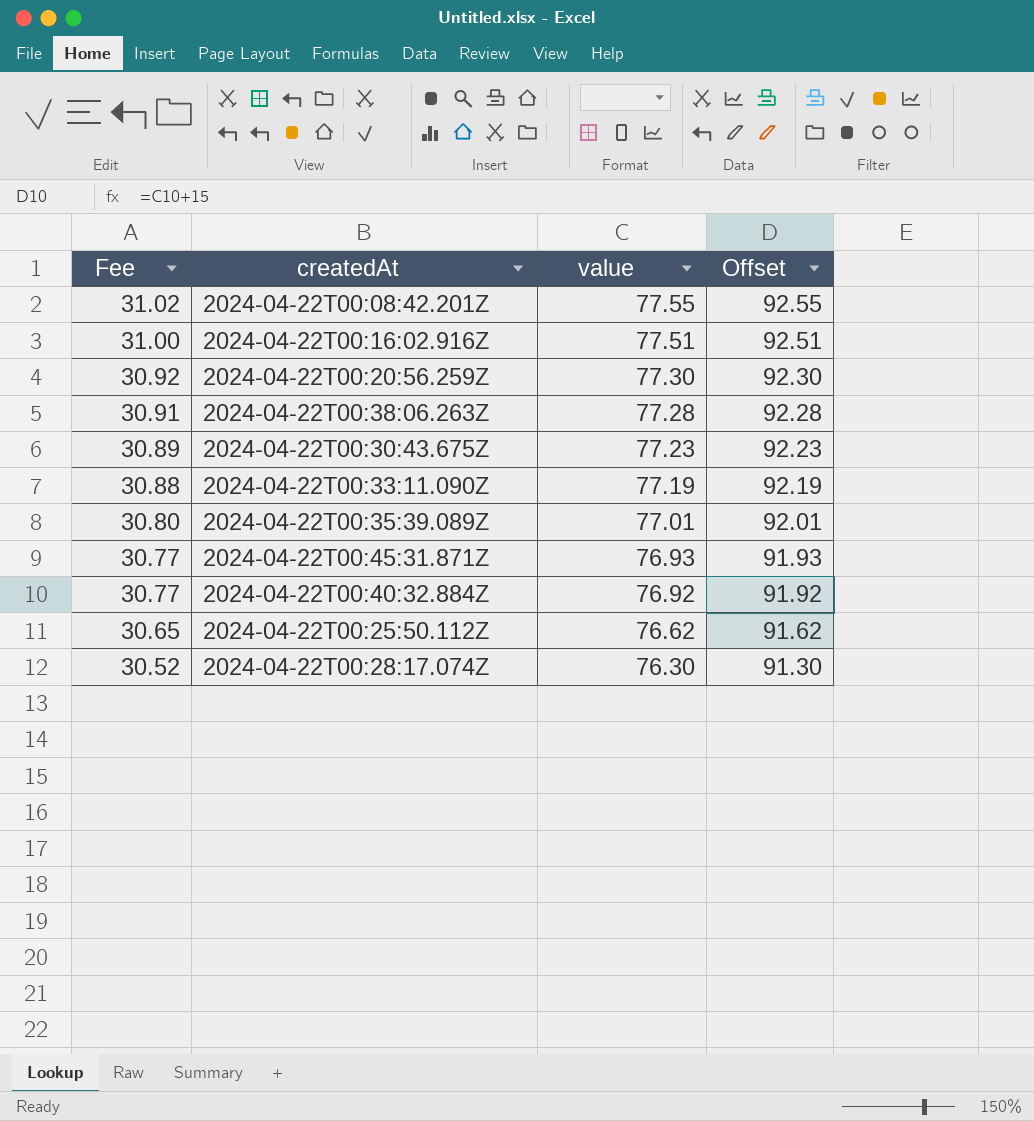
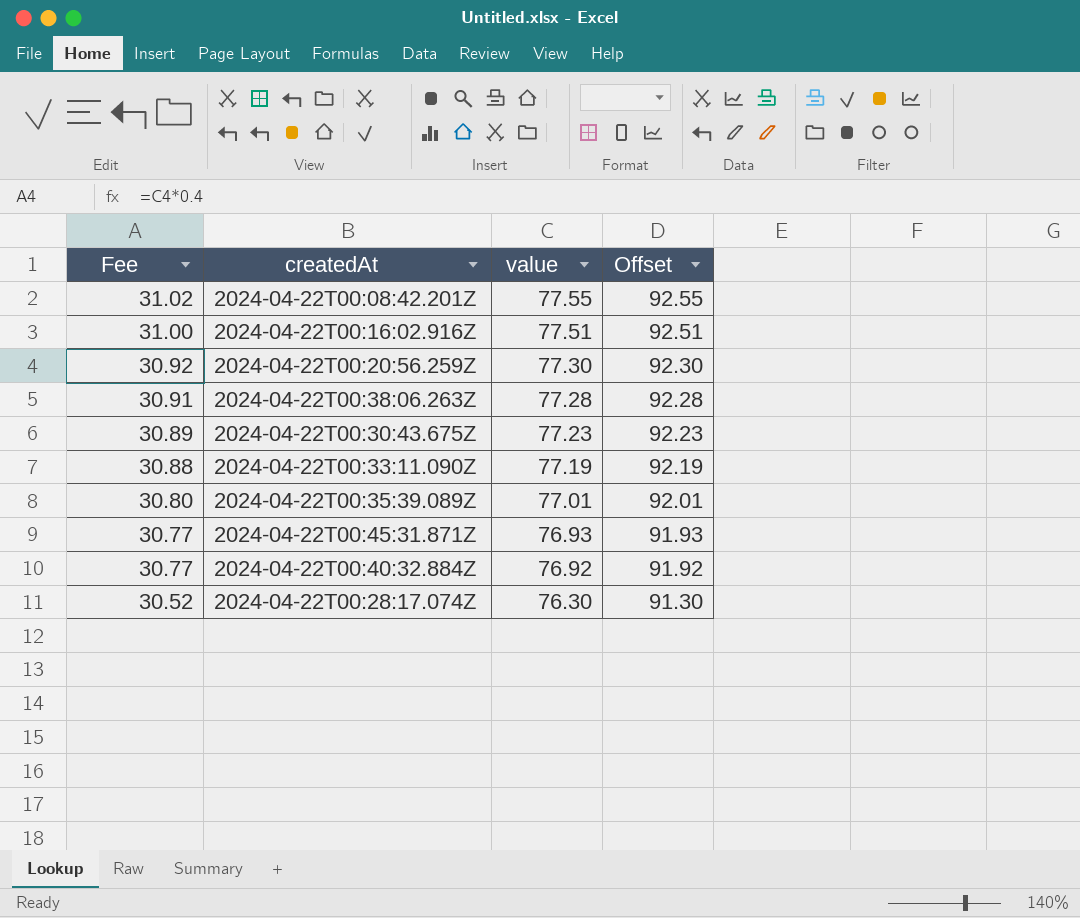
row 2024-04-22T00:25:50.112Z: 30.65 | 76.62 | 91.62 -> none

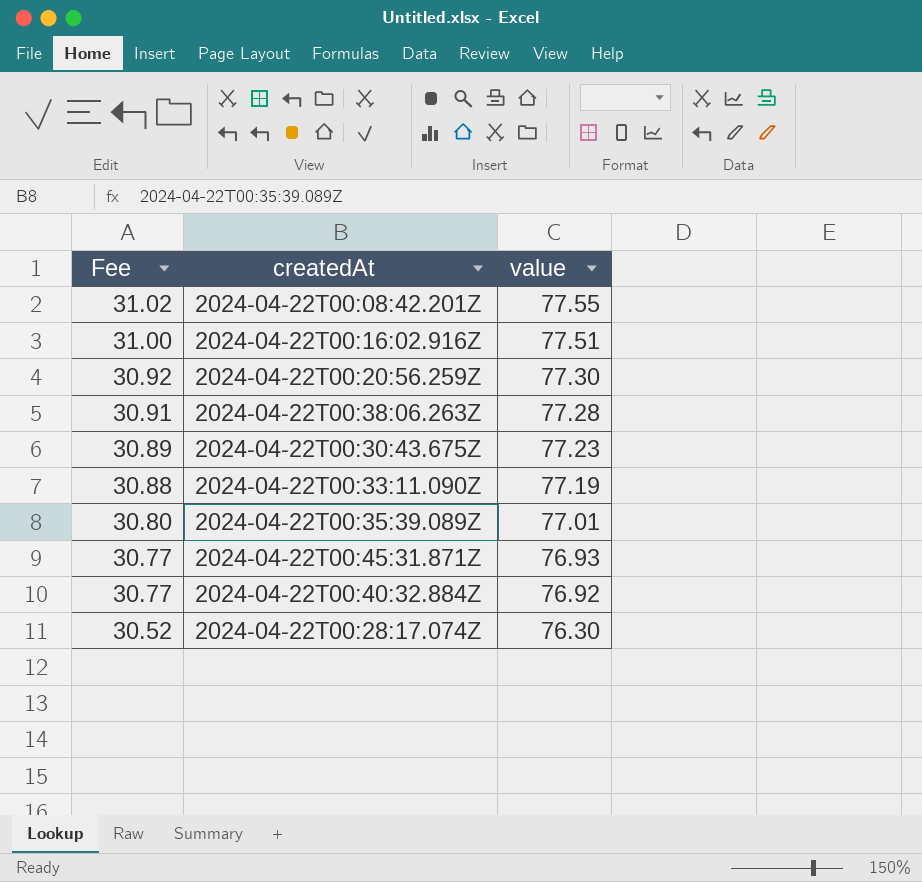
column Offset | formula: [value] + 15 -> none

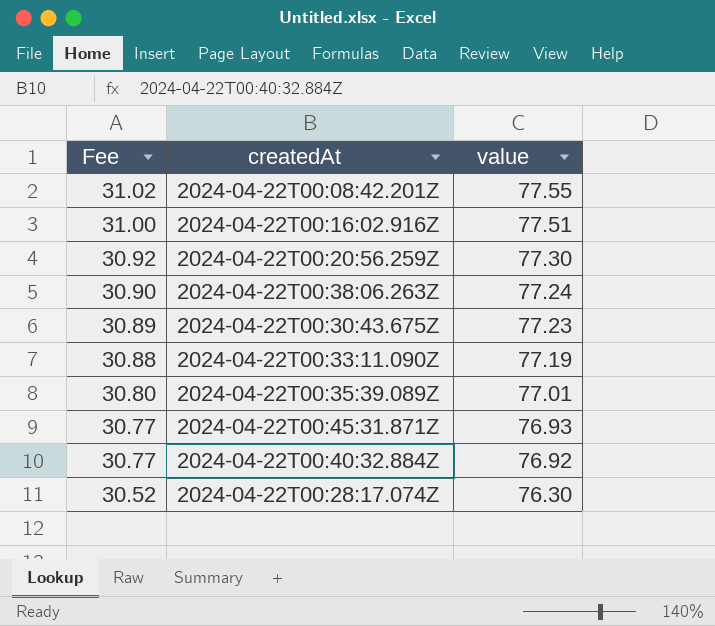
2024-04-22T00:38:06.263Z | Fee: 30.91 -> 30.90
2024-04-22T00:38:06.263Z | value: 77.28 -> 77.24

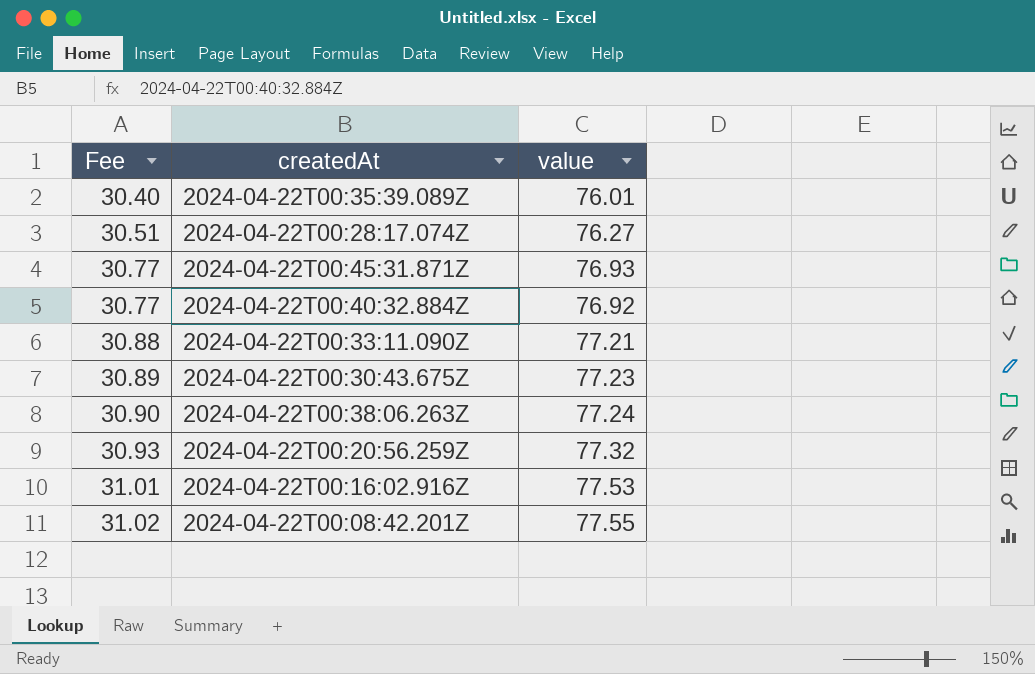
row order: Fee descending -> Fee ascending
2024-04-22T00:35:39.089Z | Fee: 30.80 -> 30.40
2024-04-22T00:35:39.089Z | value: 77.01 -> 76.01
2024-04-22T00:28:17.074Z | Fee: 30.52 -> 30.51
2024-04-22T00:28:17.074Z | value: 76.30 -> 76.27
2024-04-22T00:33:11.090Z | value: 77.19 -> 77.21
2024-04-22T00:20:56.259Z | Fee: 30.92 -> 30.93
2024-04-22T00:20:56.259Z | value: 77.30 -> 77.32
2024-04-22T00:16:02.916Z | Fee: 31.00 -> 31.01
2024-04-22T00:16:02.916Z | value: 77.51 -> 77.53

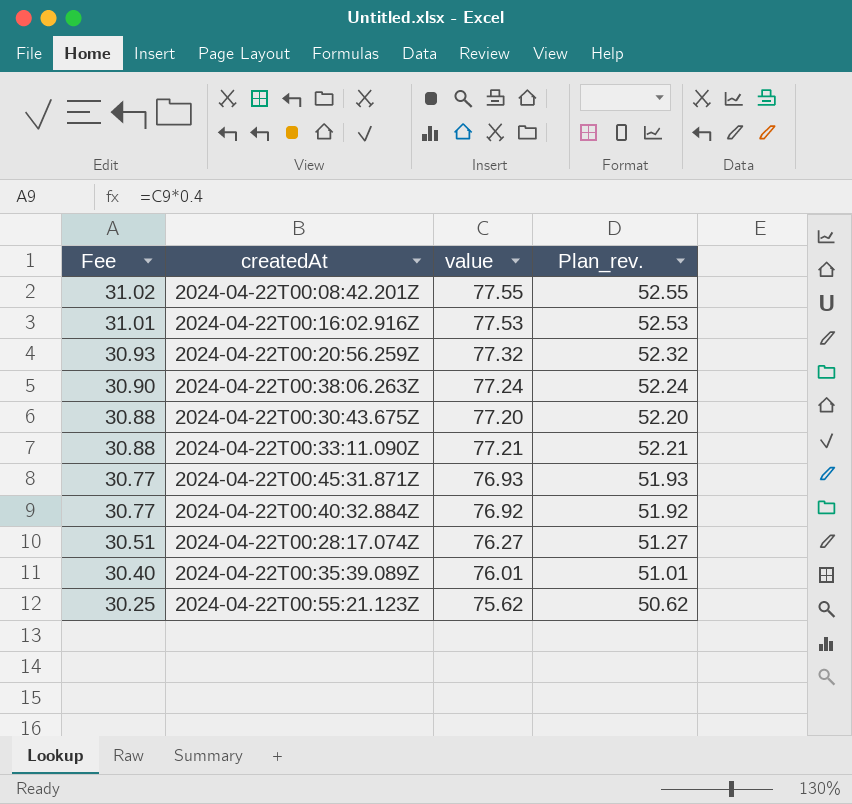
row order: Fee ascending -> Fee descending
column Plan_rev. | formula: none -> [value] - 25
2024-04-22T00:30:43.675Z | Fee: 30.89 -> 30.88
2024-04-22T00:30:43.675Z | value: 77.23 -> 77.20
row 2024-04-22T00:55:21.123Z: none -> 30.25 | 75.62 | 50.62

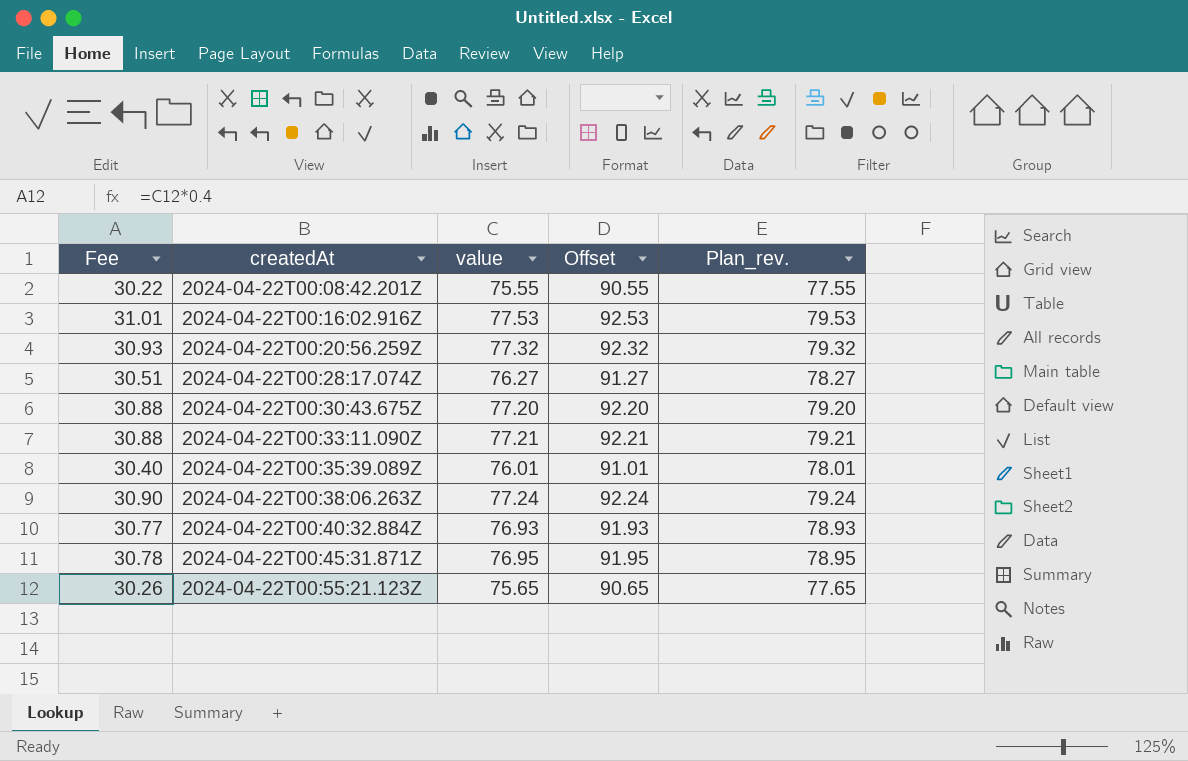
row order: Fee descending -> createdAt ascending
column Offset | formula: none -> [value] + 15
column Plan_rev. | formula: [value] - 25 -> [value] + 2
2024-04-22T00:08:42.201Z | Fee: 31.02 -> 30.22
2024-04-22T00:08:42.201Z | value: 77.55 -> 75.55
2024-04-22T00:40:32.884Z | value: 76.92 -> 76.93
2024-04-22T00:45:31.871Z | Fee: 30.77 -> 30.78
2024-04-22T00:45:31.871Z | value: 76.93 -> 76.95
2024-04-22T00:55:21.123Z | Fee: 30.25 -> 30.26
2024-04-22T00:55:21.123Z | value: 75.62 -> 75.65

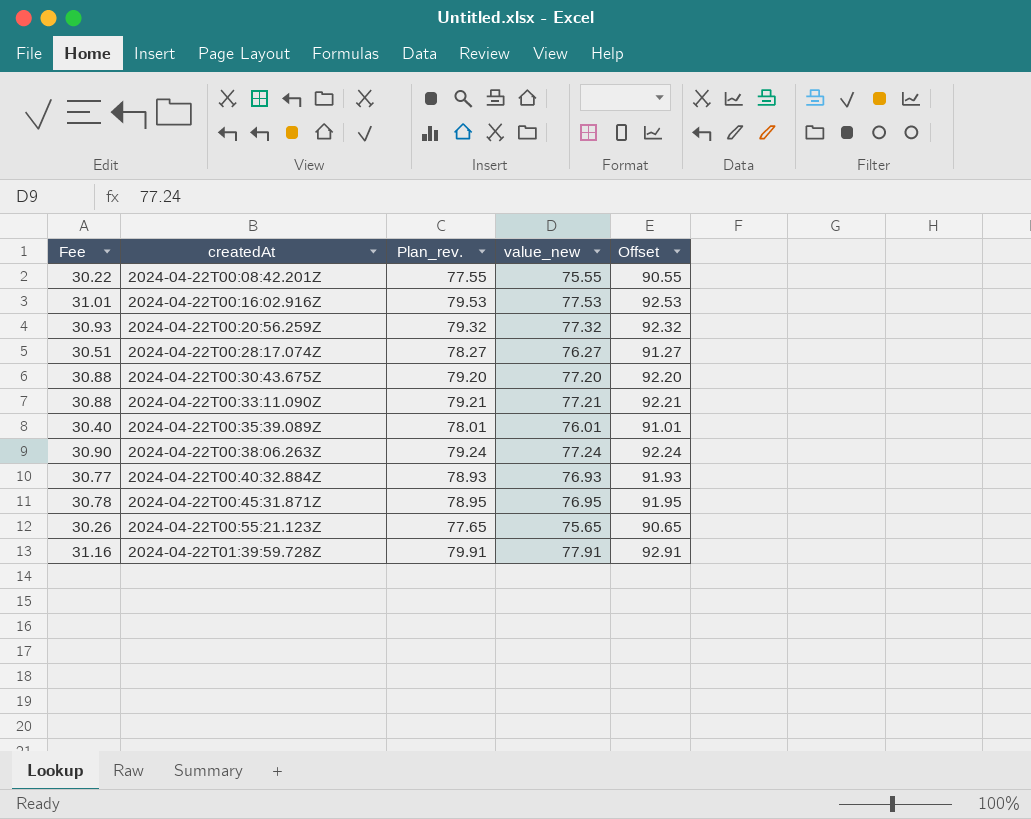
column Plan_rev. | position: 5 -> 3
column name: value -> value_new
row 2024-04-22T01:39:59.728Z: none -> 31.16 | 79.91 | 77.91 | 92.91

